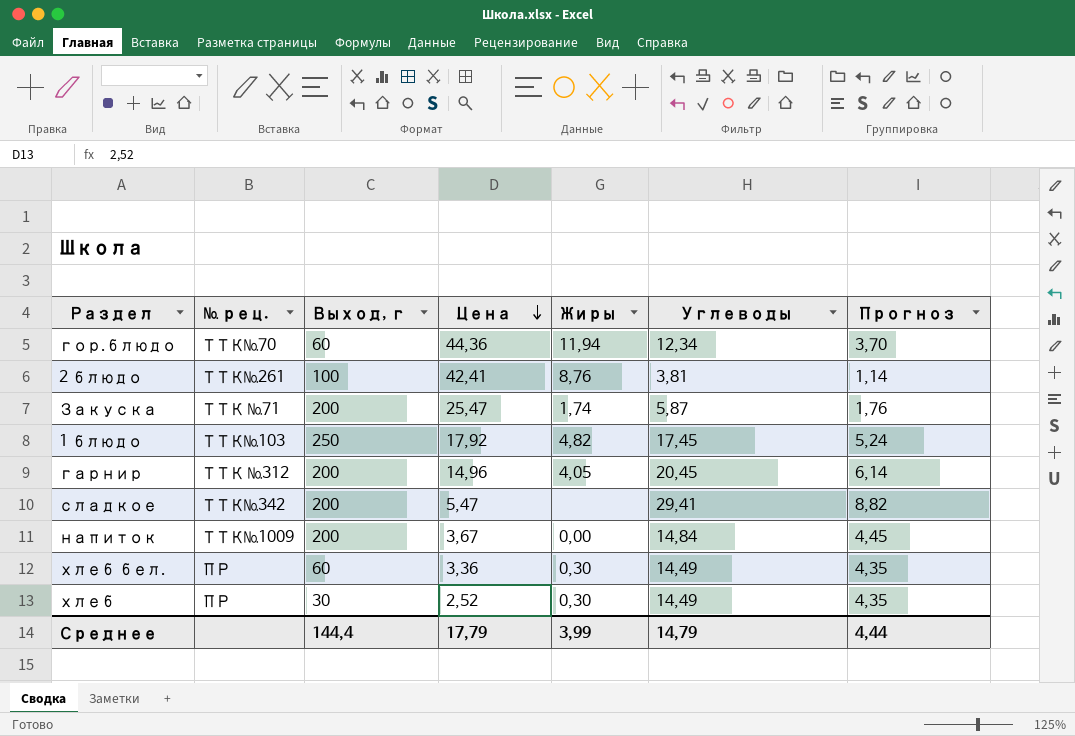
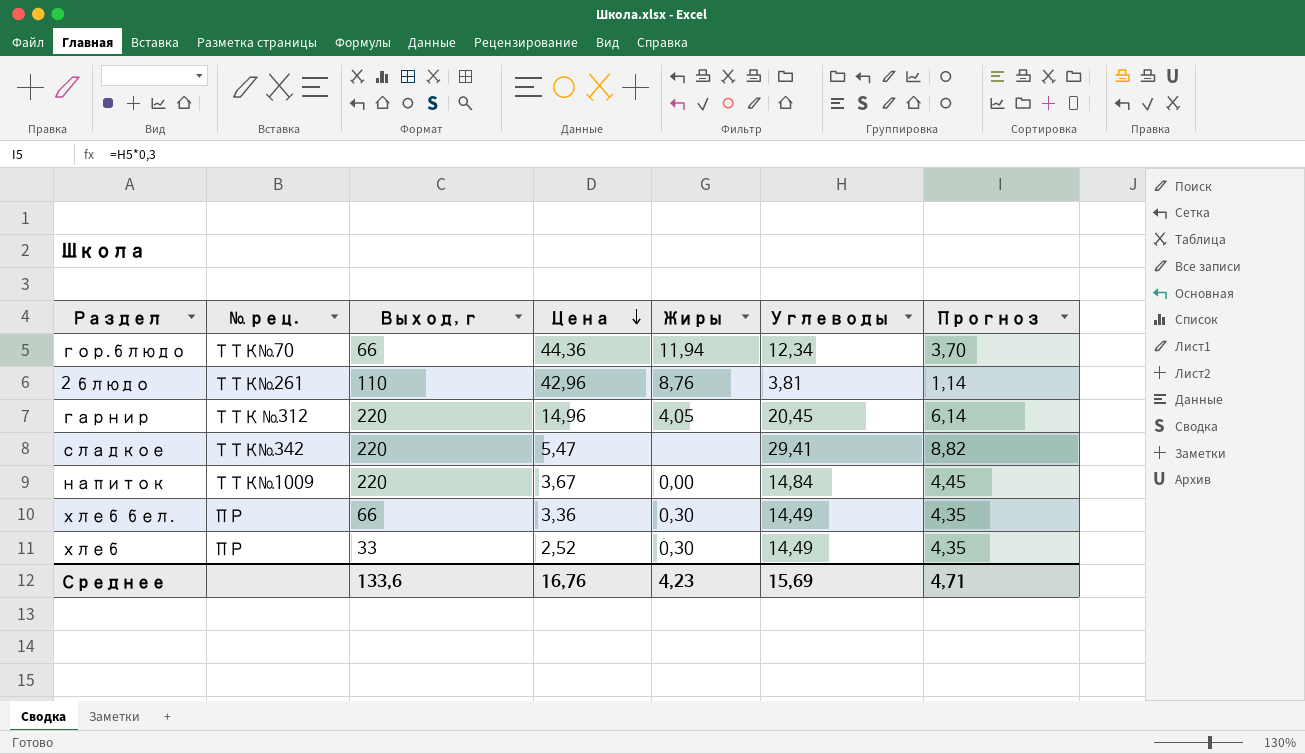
row Закуска: ТТК №71 | 200 | 25,47 | 1,74 | 5,87 | 1,76 -> none
row 1 блюдо: ТТК№103 | 250 | 17,92 | 4,82 | 17,45 | 5,24 -> none
гор.блюдо | Выход, г: 60 -> 66
2 блюдо | Выход, г: 100 -> 110
2 блюдо | Цена: 42,41 -> 42,96
гарнир | Выход, г: 200 -> 220
сладкое | Выход, г: 200 -> 220
напиток | Выход, г: 200 -> 220
хлеб бел. | Выход, г: 60 -> 66
хлеб | Выход, г: 30 -> 33
Среднее | Выход, г: 144,4 -> 133,6
Среднее | Цена: 17,79 -> 16,76
Среднее | Жиры: 3,99 -> 4,23
Среднее | Углеводы: 14,79 -> 15,69
Среднее | Прогноз: 4,44 -> 4,71

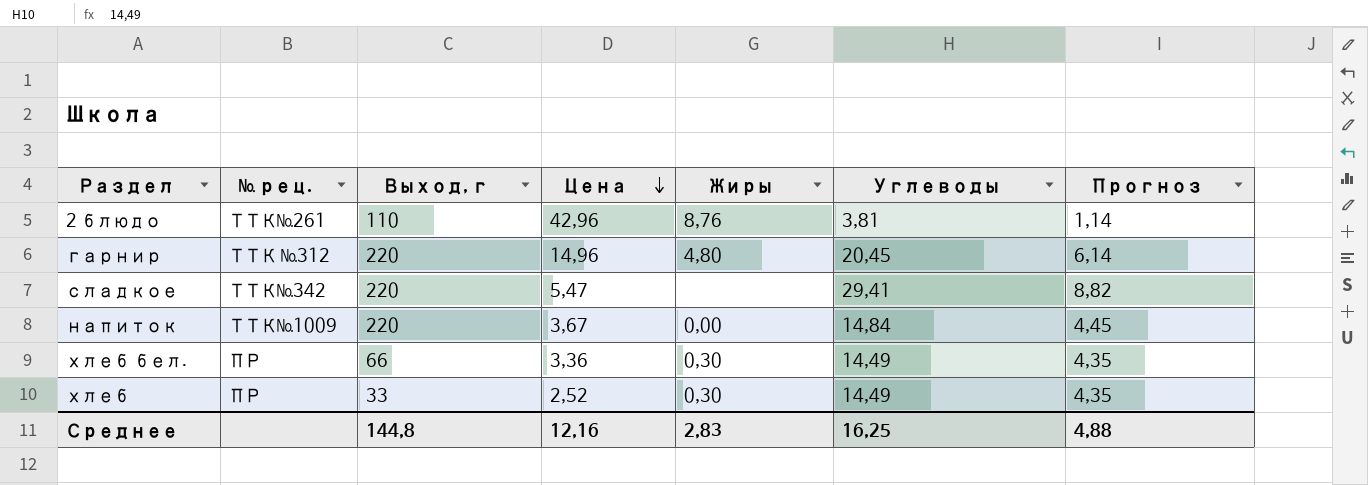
row гор.блюдо: ТТК№70 | 66 | 44,36 | 11,94 | 12,34 | 3,70 -> none
гарнир | Жиры: 4,05 -> 4,80
Среднее | Выход, г: 133,6 -> 144,8
Среднее | Цена: 16,76 -> 12,16
Среднее | Жиры: 4,23 -> 2,83
Среднее | Углеводы: 15,69 -> 16,25
Среднее | Прогноз: 4,71 -> 4,88

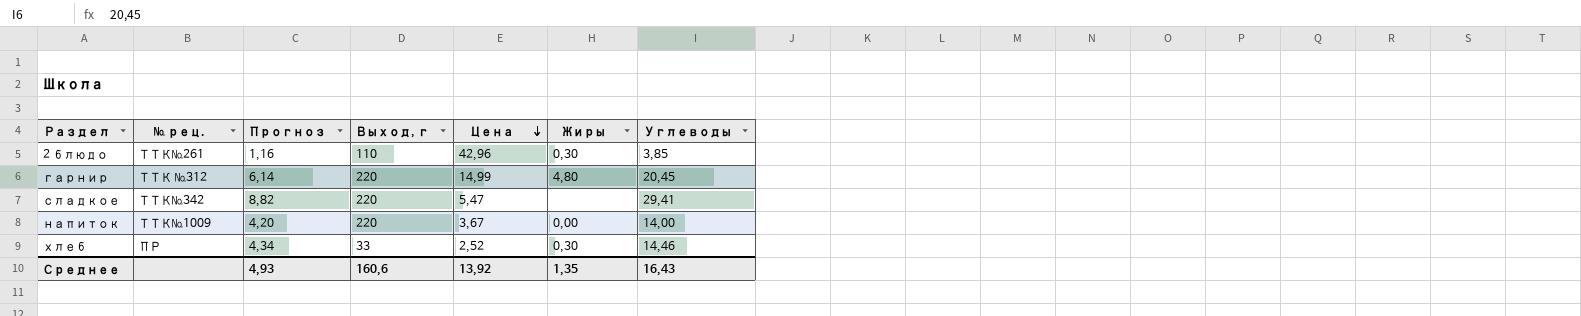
column Прогноз | position: 7 -> 3
row хлеб бел.: ПР | 66 | 3,36 | 0,30 | 14,49 | 4,35 -> none
2 блюдо | Прогноз: 1,14 -> 1,16
2 блюдо | Жиры: 8,76 -> 0,30
2 блюдо | Углеводы: 3,81 -> 3,85
гарнир | Цена: 14,96 -> 14,99
напиток | Прогноз: 4,45 -> 4,20
напиток | Углеводы: 14,84 -> 14,00
хлеб | Прогноз: 4,35 -> 4,34
хлеб | Углеводы: 14,49 -> 14,46
Среднее | Прогноз: 4,88 -> 4,93
Среднее | Выход, г: 144,8 -> 160,6
Среднее | Цена: 12,16 -> 13,92
Среднее | Жиры: 2,83 -> 1,35
Среднее | Углеводы: 16,25 -> 16,43

